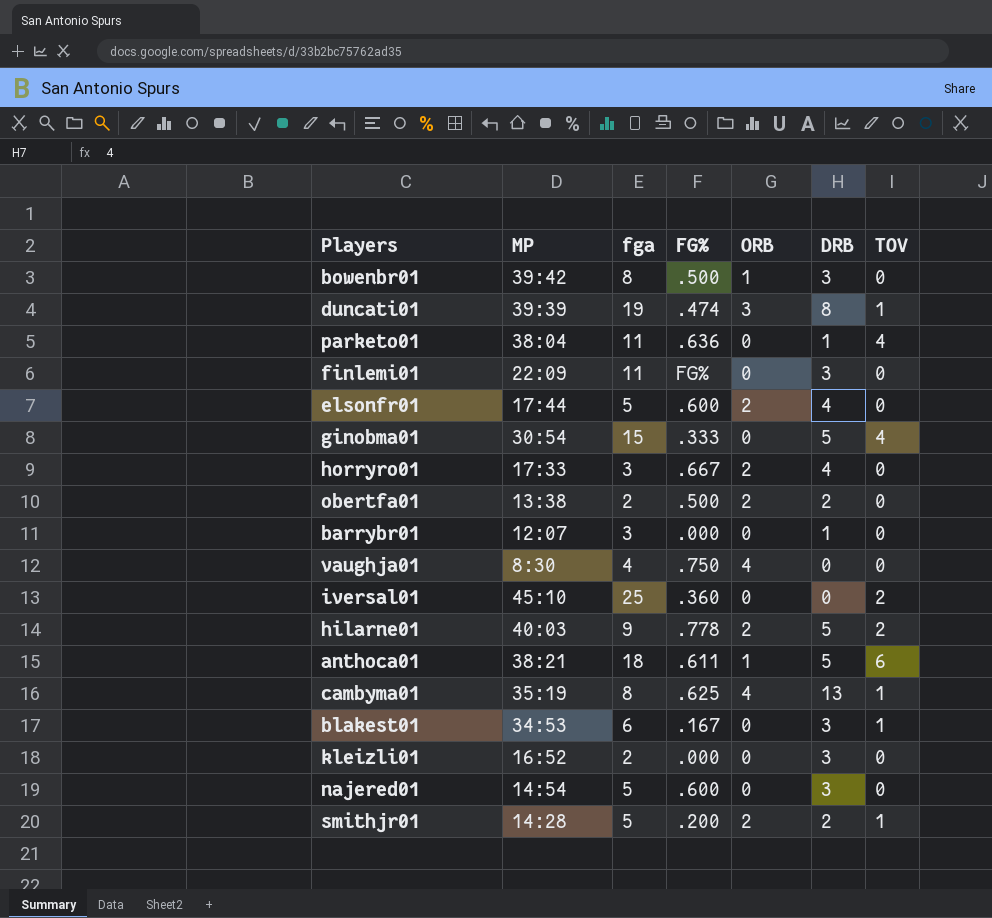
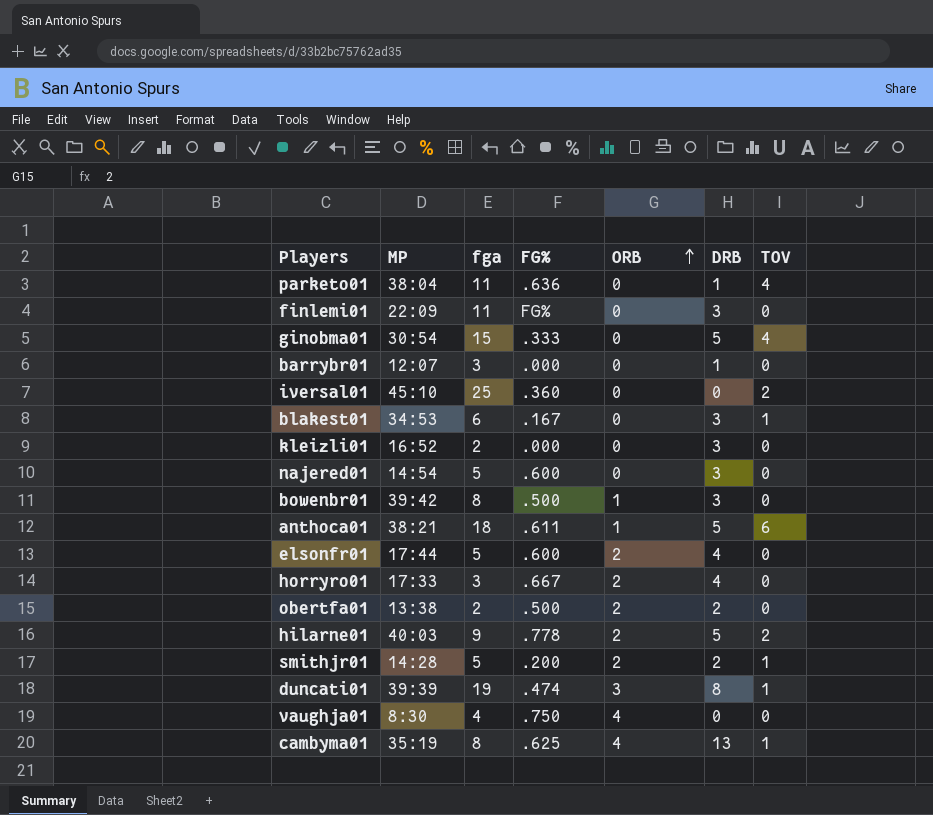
row order: none -> ORB ascending

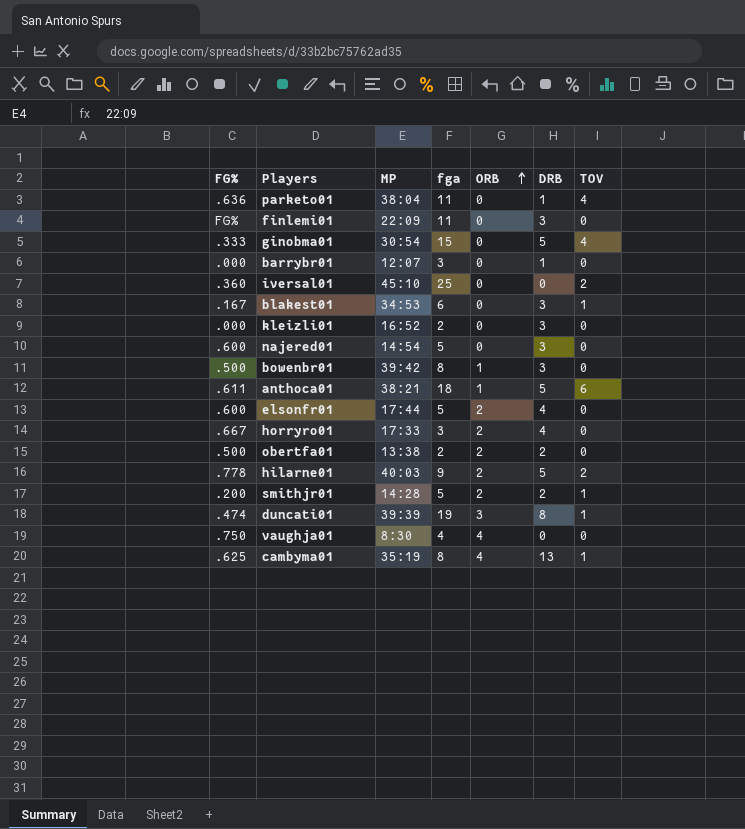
column FG% | position: 4 -> 1

